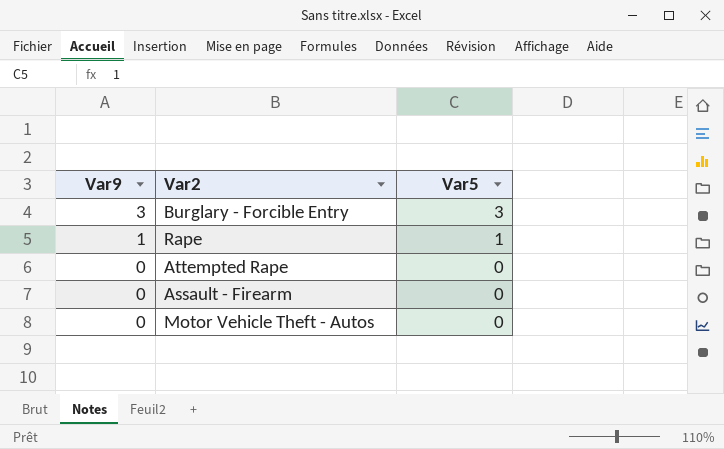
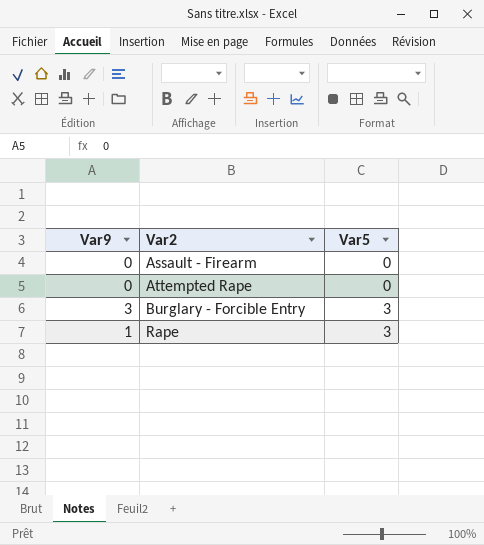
row order: Var9 descending -> Var2 ascending
row Motor Vehicle Theft - Autos: 0 | 0 -> none
Rape | Var5: 1 -> 3

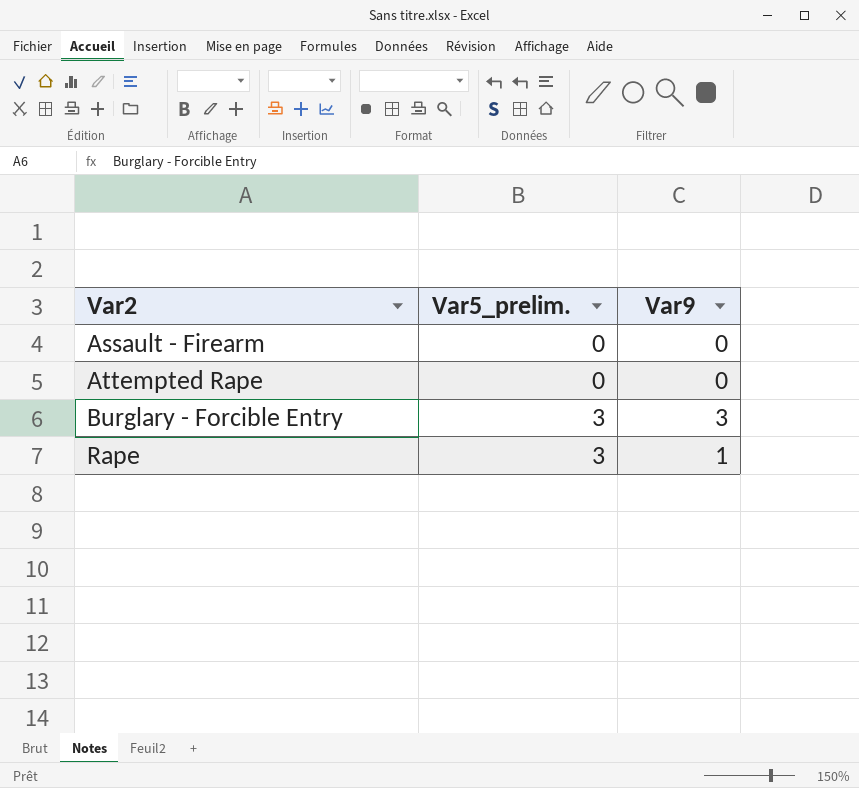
column name: Var5 -> Var5_prelim.
column Var9 | position: 1 -> 3

